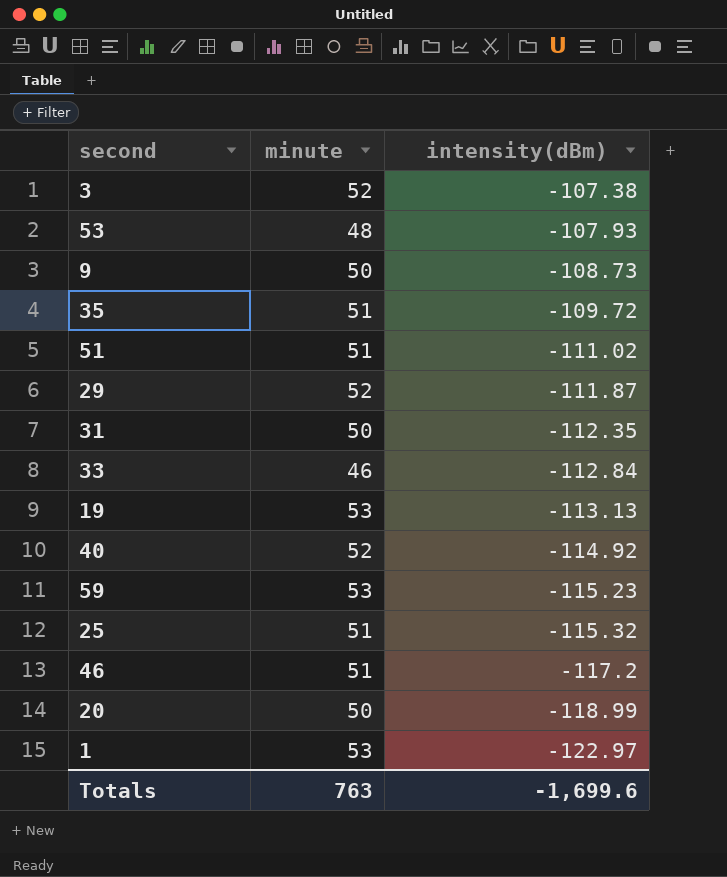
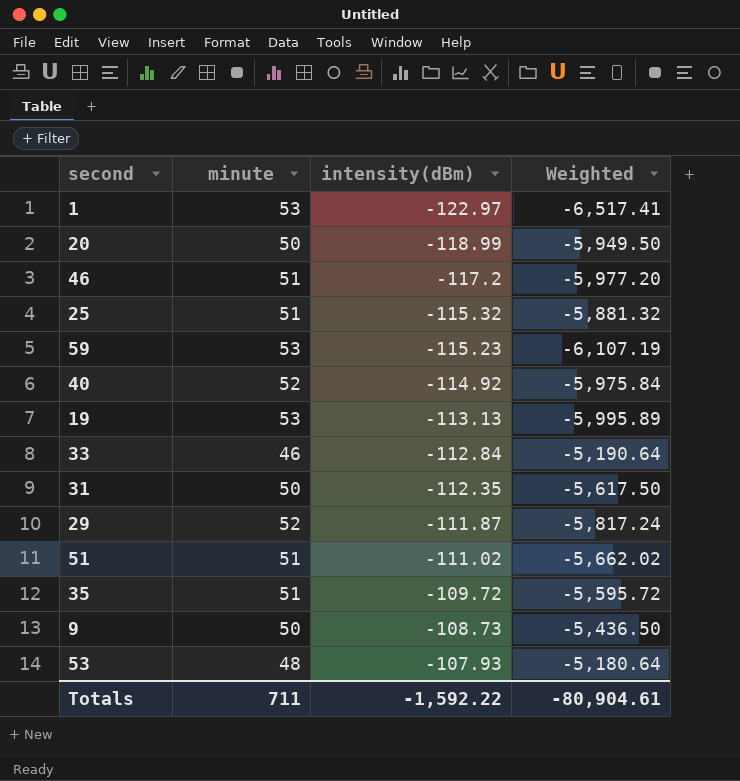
row order: intensity(dBm) descending -> intensity(dBm) ascending
column Weighted | formula: none -> [minute] * [intensity(dBm)]
row 3: 52 | -107.38 -> none
Totals | minute: 763 -> 711
Totals | intensity(dBm): -1,699.6 -> -1,592.22

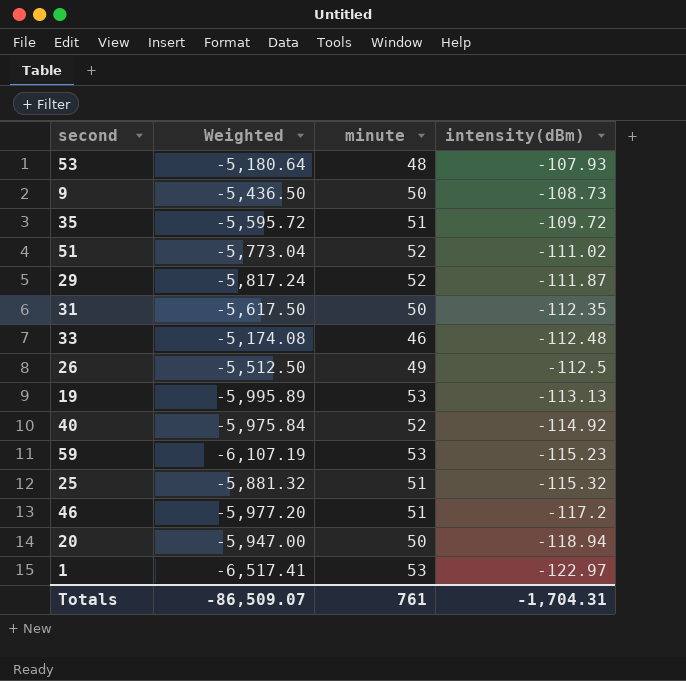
row order: intensity(dBm) ascending -> intensity(dBm) descending
column Weighted | position: 4 -> 2
51 | Weighted: -5,662.02 -> -5,773.04
51 | minute: 51 -> 52
33 | Weighted: -5,190.64 -> -5,174.08
33 | intensity(dBm): -112.84 -> -112.48
row 26: none -> -5,512.50 | 49 | -112.5
20 | Weighted: -5,949.50 -> -5,947.00
20 | intensity(dBm): -118.99 -> -118.94
Totals | Weighted: -80,904.61 -> -86,509.07
Totals | minute: 711 -> 761
Totals | intensity(dBm): -1,592.22 -> -1,704.31

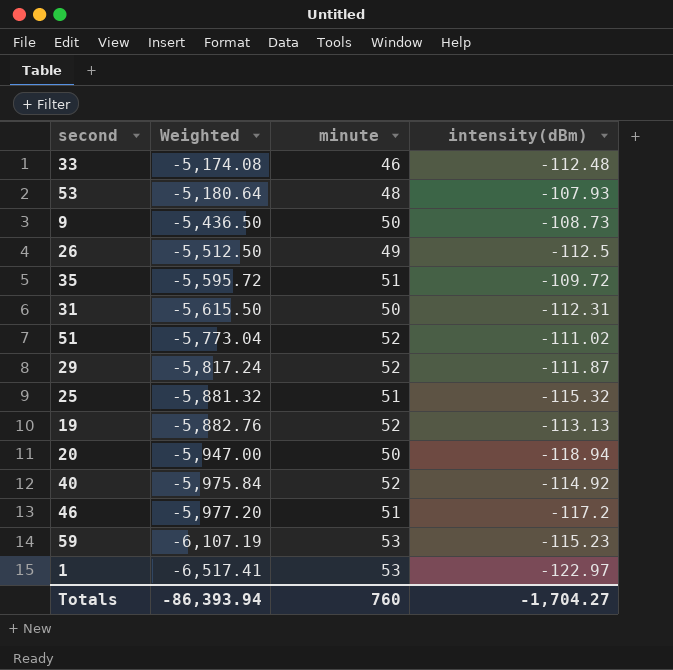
row order: intensity(dBm) descending -> Weighted descending
31 | Weighted: -5,617.50 -> -5,615.50
31 | intensity(dBm): -112.35 -> -112.31
19 | Weighted: -5,995.89 -> -5,882.76
19 | minute: 53 -> 52
Totals | Weighted: -86,509.07 -> -86,393.94
Totals | minute: 761 -> 760
Totals | intensity(dBm): -1,704.31 -> -1,704.27

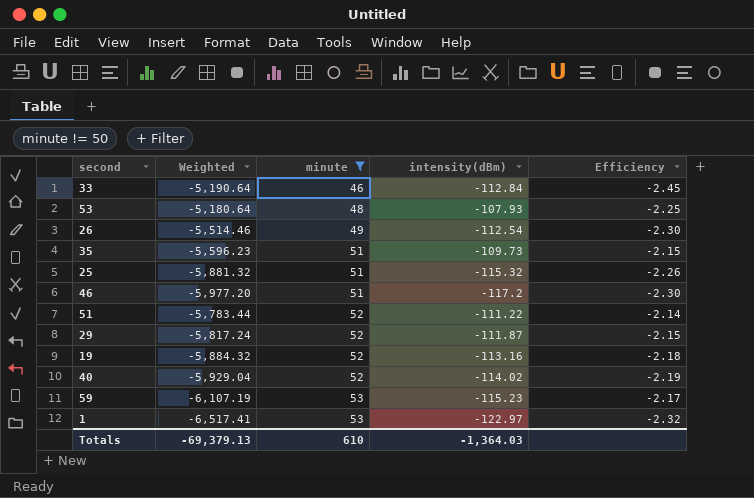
filter: none -> minute != 50
row order: Weighted descending -> minute ascending
column Efficiency | formula: none -> [intensity(dBm)] / [minute]
33 | Weighted: -5,174.08 -> -5,190.64
33 | intensity(dBm): -112.48 -> -112.84
26 | Weighted: -5,512.50 -> -5,514.46
26 | intensity(dBm): -112.5 -> -112.54
35 | Weighted: -5,595.72 -> -5,596.23
35 | intensity(dBm): -109.72 -> -109.73
51 | Weighted: -5,773.04 -> -5,783.44
51 | intensity(dBm): -111.02 -> -111.22
19 | Weighted: -5,882.76 -> -5,884.32
19 | intensity(dBm): -113.13 -> -113.16
40 | Weighted: -5,975.84 -> -5,929.04
40 | intensity(dBm): -114.92 -> -114.02
Totals | Weighted: -86,393.94 -> -69,379.13
Totals | minute: 760 -> 610
Totals | intensity(dBm): -1,704.27 -> -1,364.03

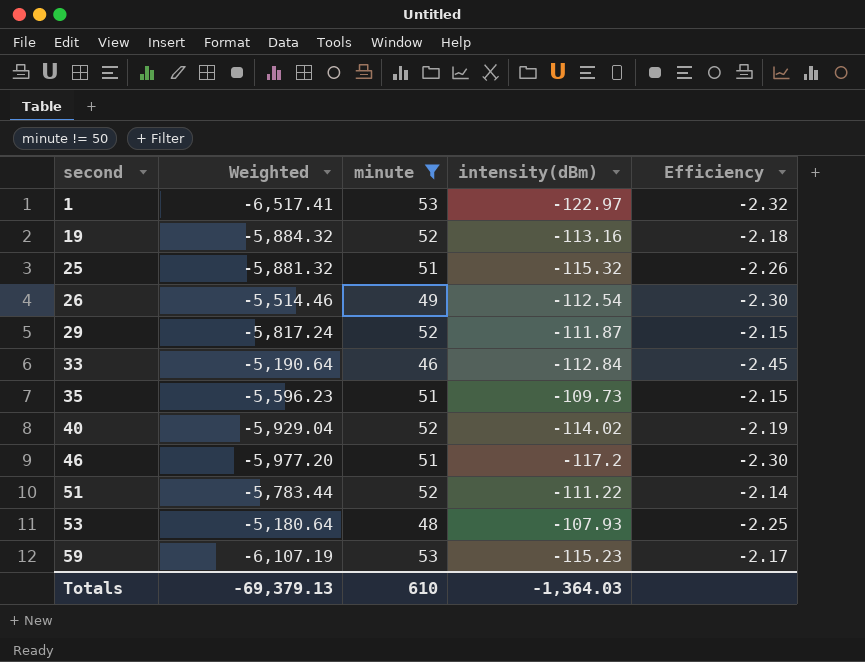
row order: minute ascending -> second ascending

